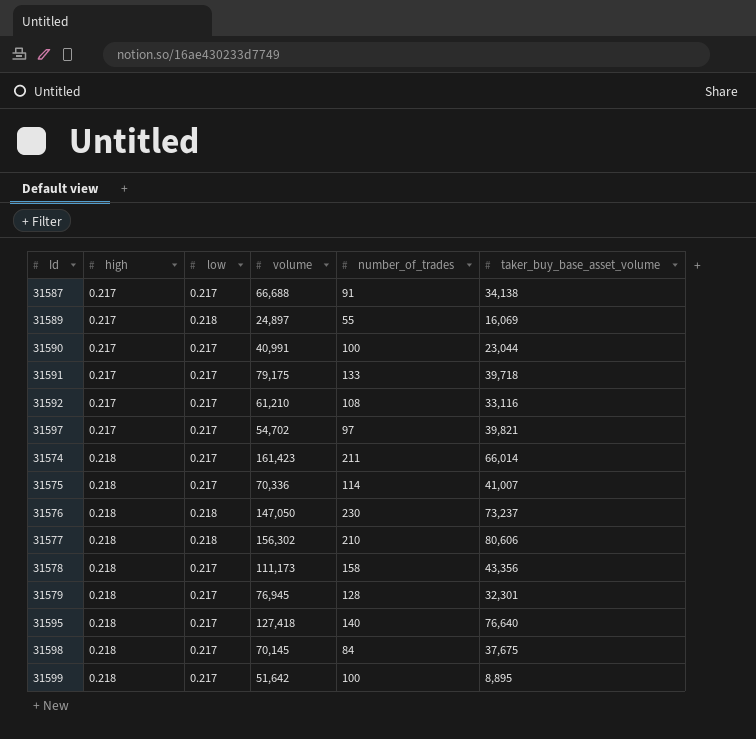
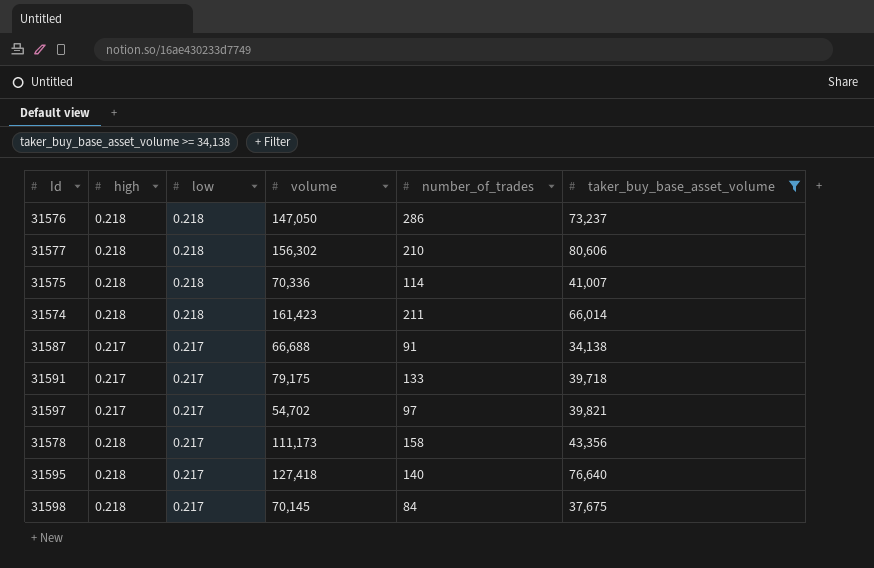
filter: none -> taker_buy_base_asset_volume >= 34,138
row order: high ascending -> low descending
31576 | number_of_trades: 230 -> 286
31575 | low: 0.217 -> 0.218
31574 | low: 0.217 -> 0.218

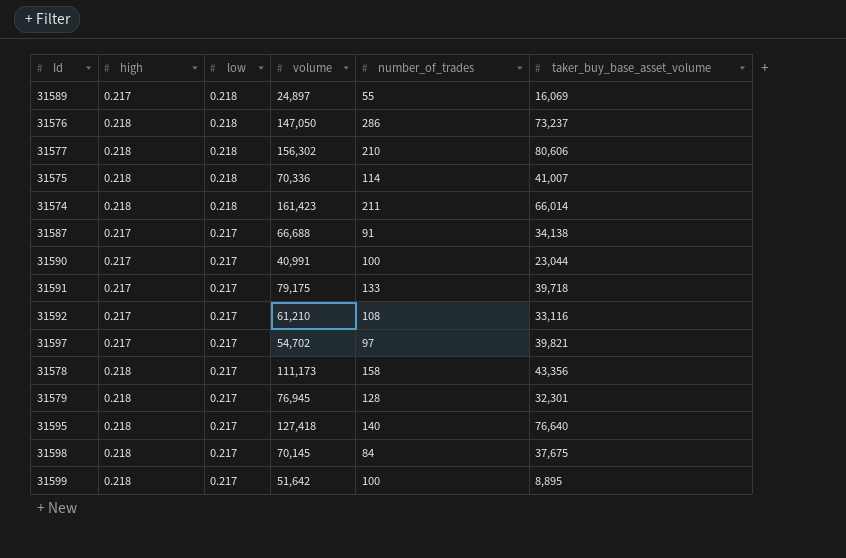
filter: taker_buy_base_asset_volume >= 34,138 -> none

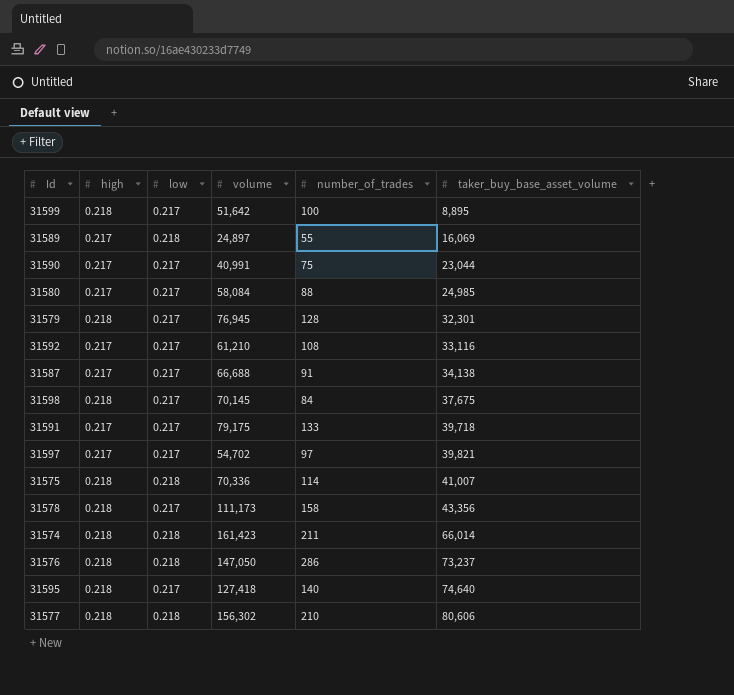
row order: low descending -> taker_buy_base_asset_volume ascending
31590 | number_of_trades: 100 -> 75
row 31580: none -> 0.217 | 0.217 | 58,084 | 88 | 24,985
31595 | taker_buy_base_asset_volume: 76,640 -> 74,640

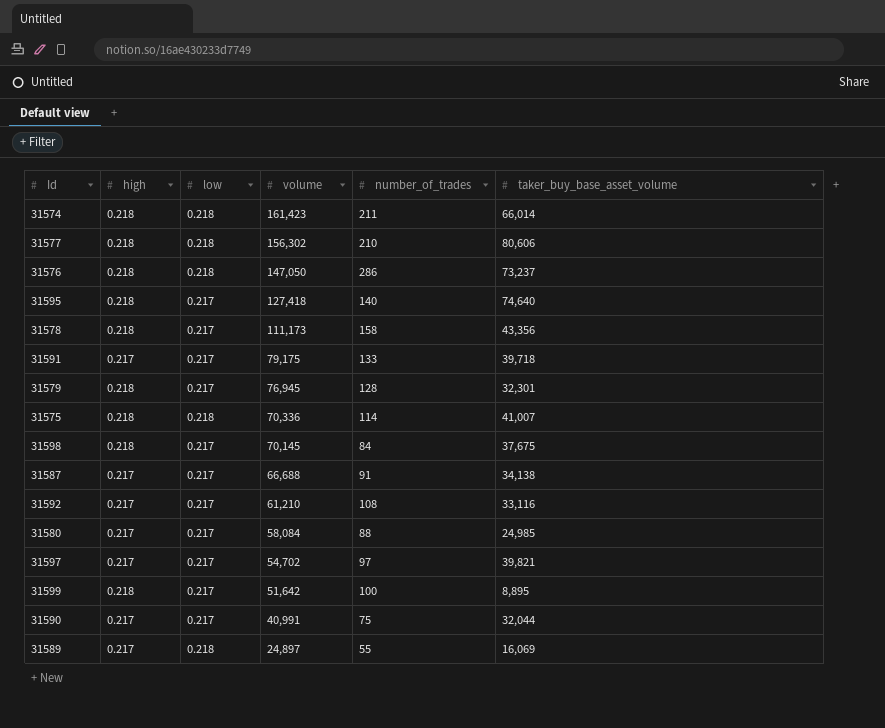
row order: taker_buy_base_asset_volume ascending -> volume descending
31590 | taker_buy_base_asset_volume: 23,044 -> 32,044

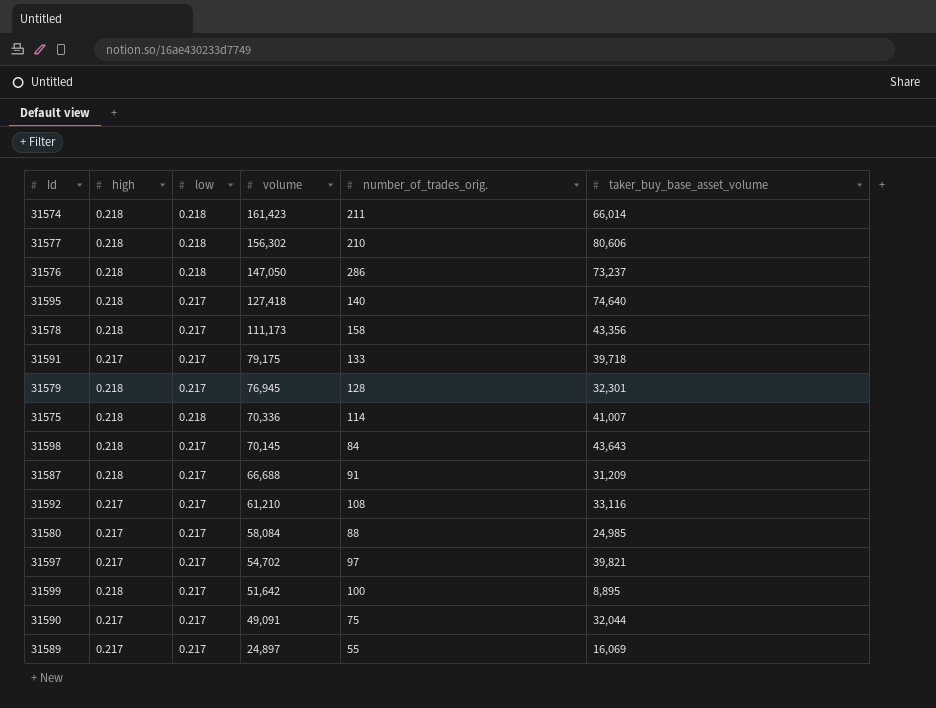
column name: number_of_trades -> number_of_trades_orig.
31598 | taker_buy_base_asset_volume: 37,675 -> 43,643
31587 | high: 0.217 -> 0.218
31587 | taker_buy_base_asset_volume: 34,138 -> 31,209
31590 | volume: 40,991 -> 49,091
31589 | low: 0.218 -> 0.217

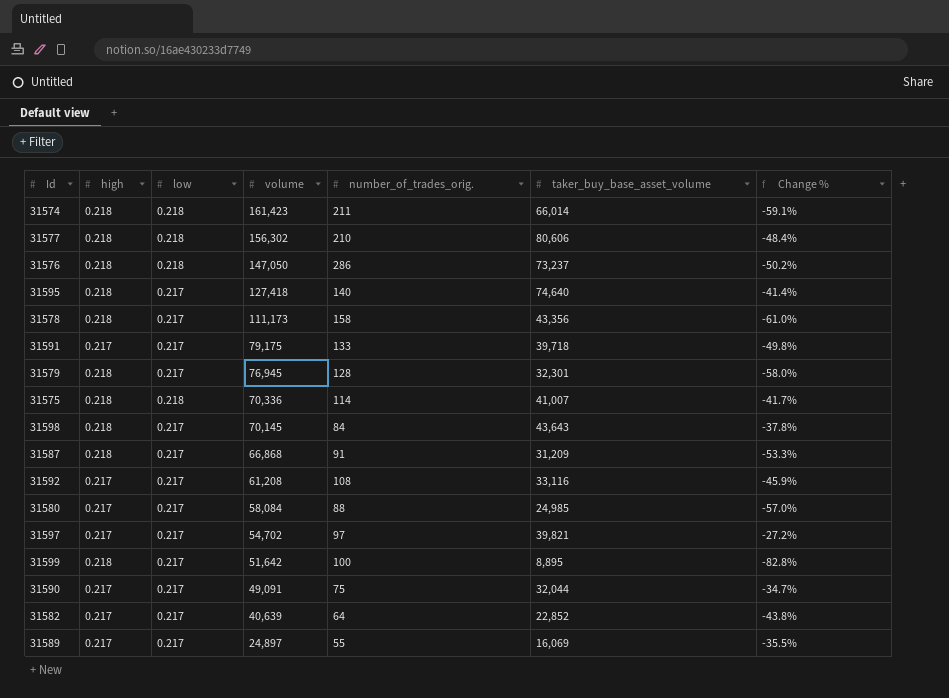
column Change % | formula: none -> ([taker_buy_base_asset_volume] - [volume]) / [volume]
31587 | volume: 66,688 -> 66,868
31592 | volume: 61,210 -> 61,208
row 31582: none -> 0.217 | 0.217 | 40,639 | 64 | 22,852 | -43.8%

